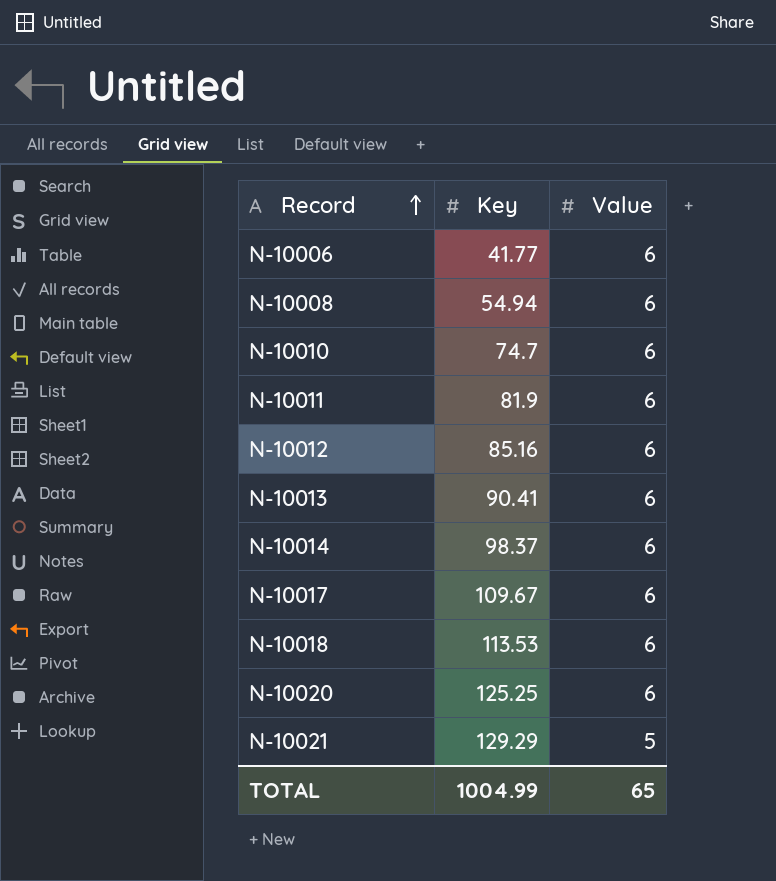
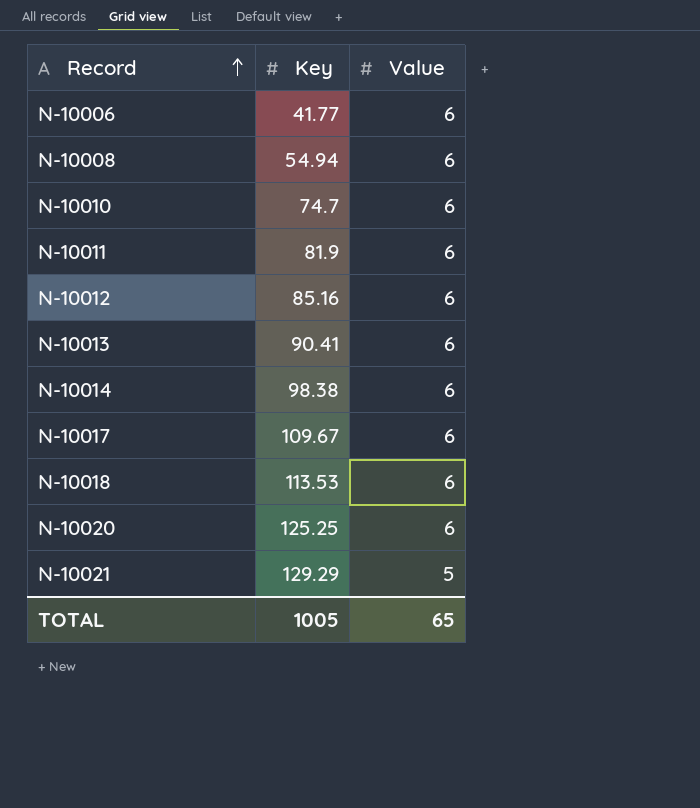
N-10014 | Key: 98.37 -> 98.38
TOTAL | Key: 1004.99 -> 1005

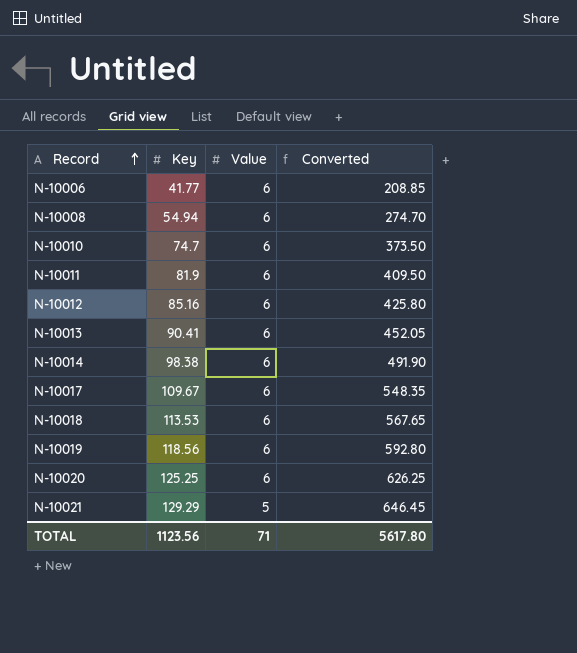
column Converted | formula: none -> [Key] * 5
row N-10019: none -> 118.56 | 6 | 592.80
TOTAL | Key: 1005 -> 1123.56
TOTAL | Value: 65 -> 71

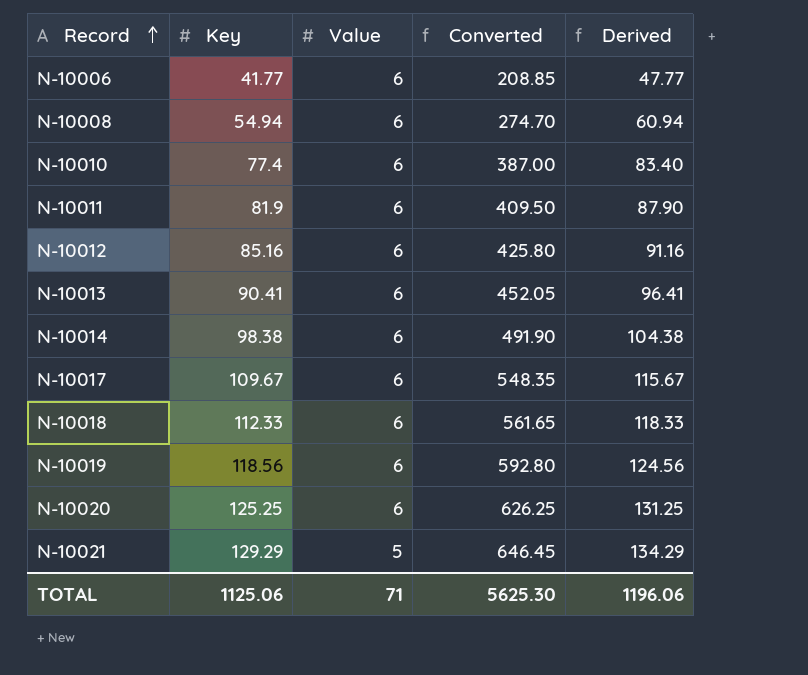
column Derived | formula: none -> [Key] + [Value]
N-10010 | Key: 74.7 -> 77.4
N-10010 | Converted: 373.50 -> 387.00
N-10018 | Key: 113.53 -> 112.33
N-10018 | Converted: 567.65 -> 561.65
TOTAL | Key: 1123.56 -> 1125.06
TOTAL | Converted: 5617.80 -> 5625.30

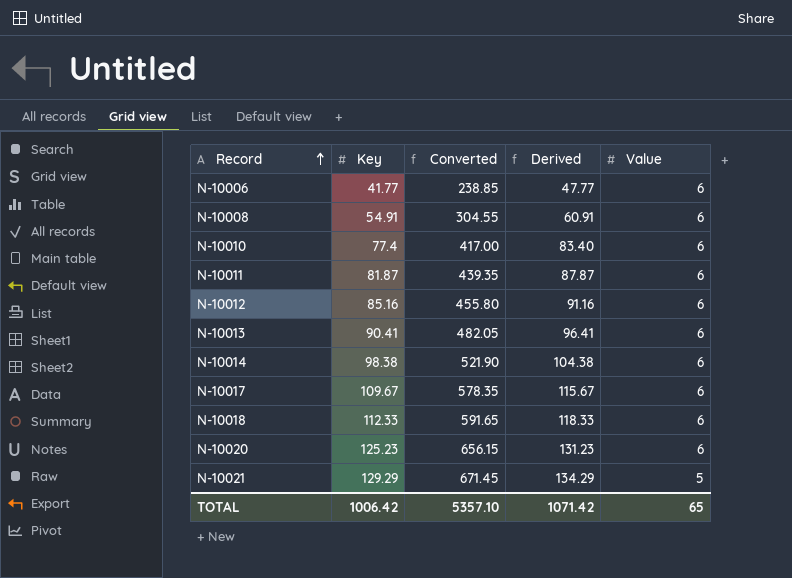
column Converted | formula: [Key] * 5 -> [Derived] * 5
column Value | position: 3 -> 5
row N-10019: 118.56 | 6 | 592.80 | 124.56 -> none
N-10008 | Key: 54.94 -> 54.91
N-10008 | Derived: 60.94 -> 60.91
N-10011 | Key: 81.9 -> 81.87
N-10011 | Derived: 87.90 -> 87.87
N-10020 | Key: 125.25 -> 125.23
N-10020 | Derived: 131.25 -> 131.23
TOTAL | Key: 1125.06 -> 1006.42
TOTAL | Converted: 5625.30 -> 5357.10
TOTAL | Derived: 1196.06 -> 1071.42
TOTAL | Value: 71 -> 65

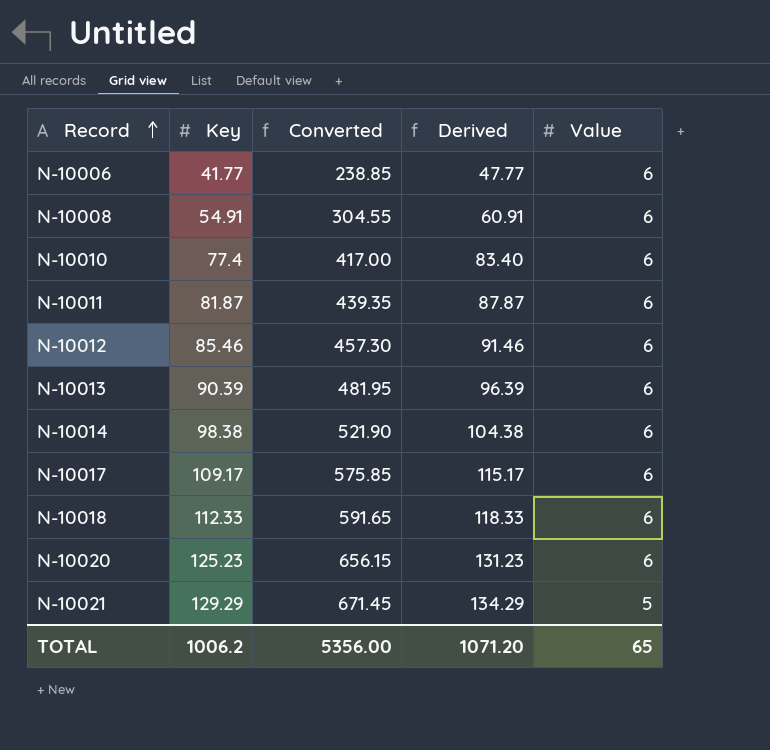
N-10012 | Key: 85.16 -> 85.46
N-10012 | Converted: 455.80 -> 457.30
N-10012 | Derived: 91.16 -> 91.46
N-10013 | Key: 90.41 -> 90.39
N-10013 | Converted: 482.05 -> 481.95
N-10013 | Derived: 96.41 -> 96.39
N-10017 | Key: 109.67 -> 109.17
N-10017 | Converted: 578.35 -> 575.85
N-10017 | Derived: 115.67 -> 115.17
TOTAL | Key: 1006.42 -> 1006.2
TOTAL | Converted: 5357.10 -> 5356.00
TOTAL | Derived: 1071.42 -> 1071.20

